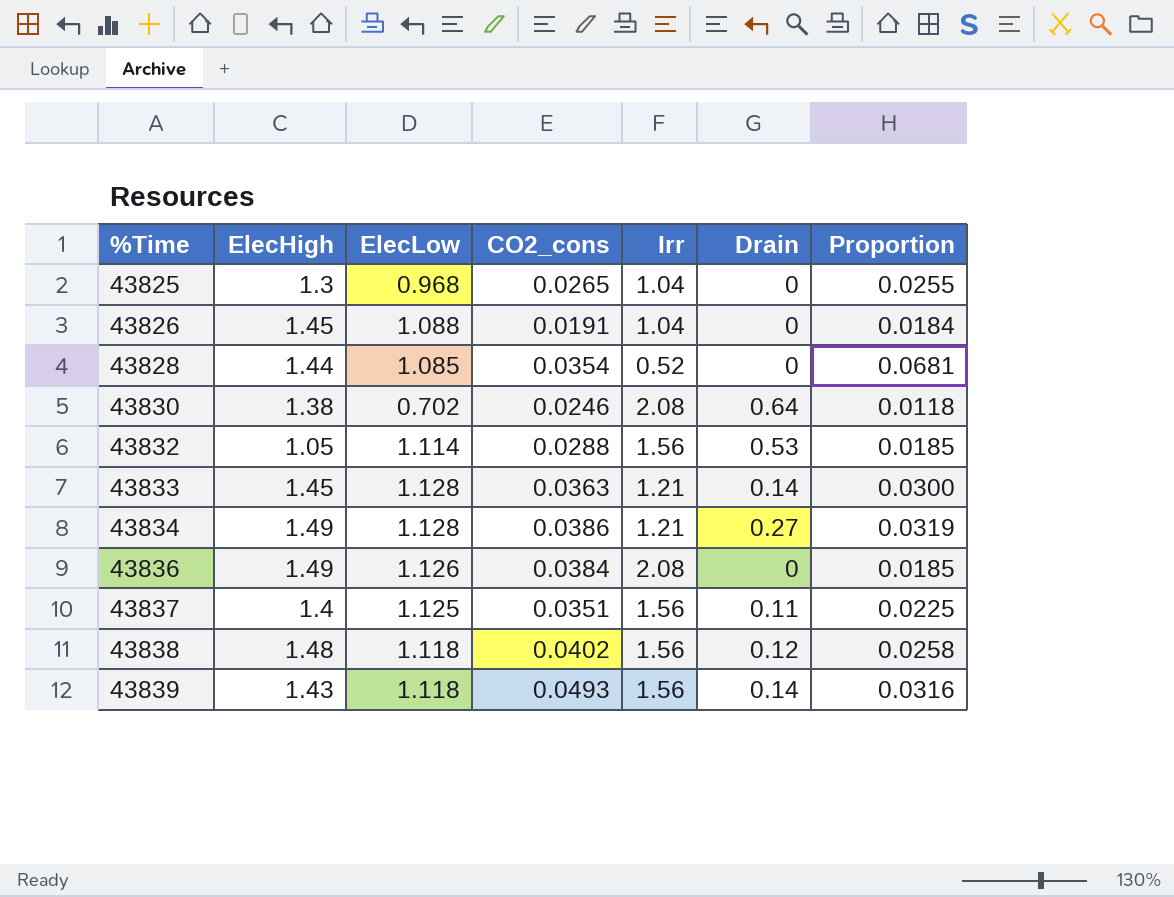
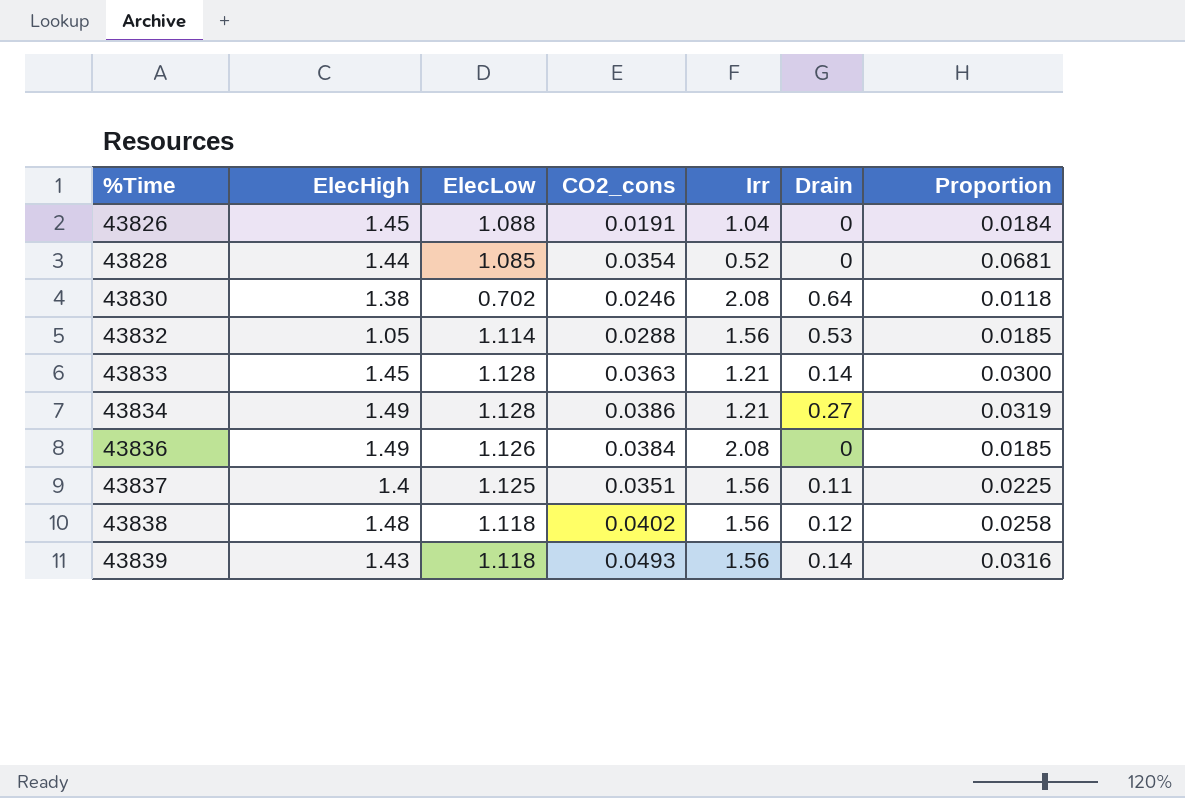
row 43825: 1.3 | 0.968 | 0.0265 | 1.04 | 0 | 0.0255 -> none

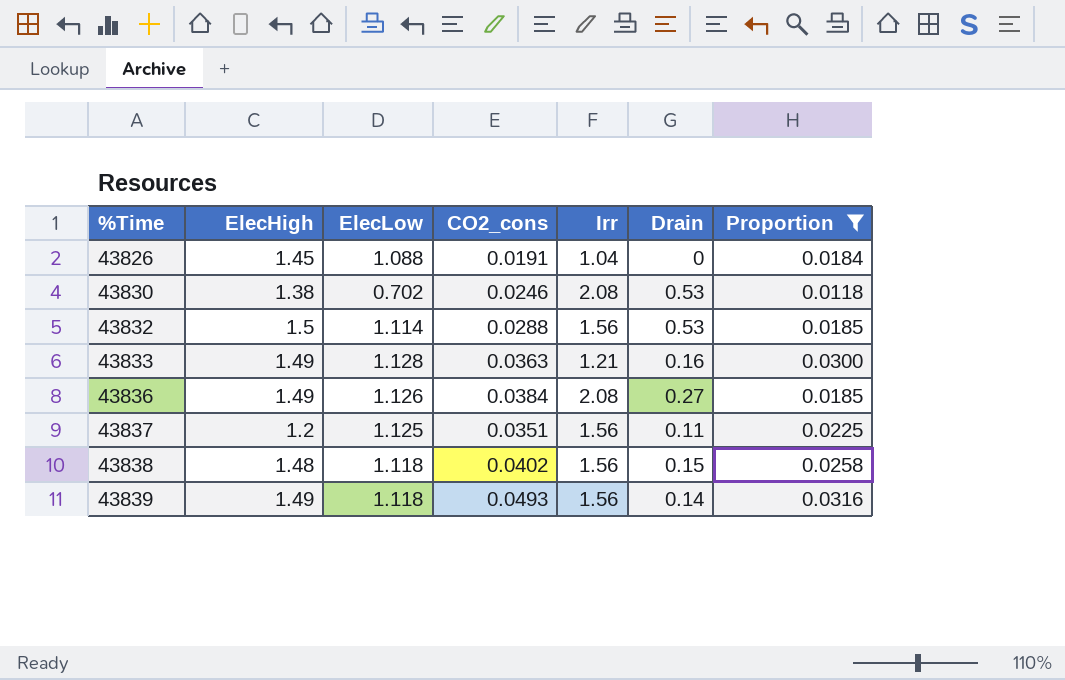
filter: none -> Proportion <= 0.0316
43830 | Drain: 0.64 -> 0.53
43832 | ElecHigh: 1.05 -> 1.5
43833 | ElecHigh: 1.45 -> 1.49
43833 | Drain: 0.14 -> 0.16
43836 | Drain: 0 -> 0.27
43837 | ElecHigh: 1.4 -> 1.2
43838 | Drain: 0.12 -> 0.15
43839 | ElecHigh: 1.43 -> 1.49

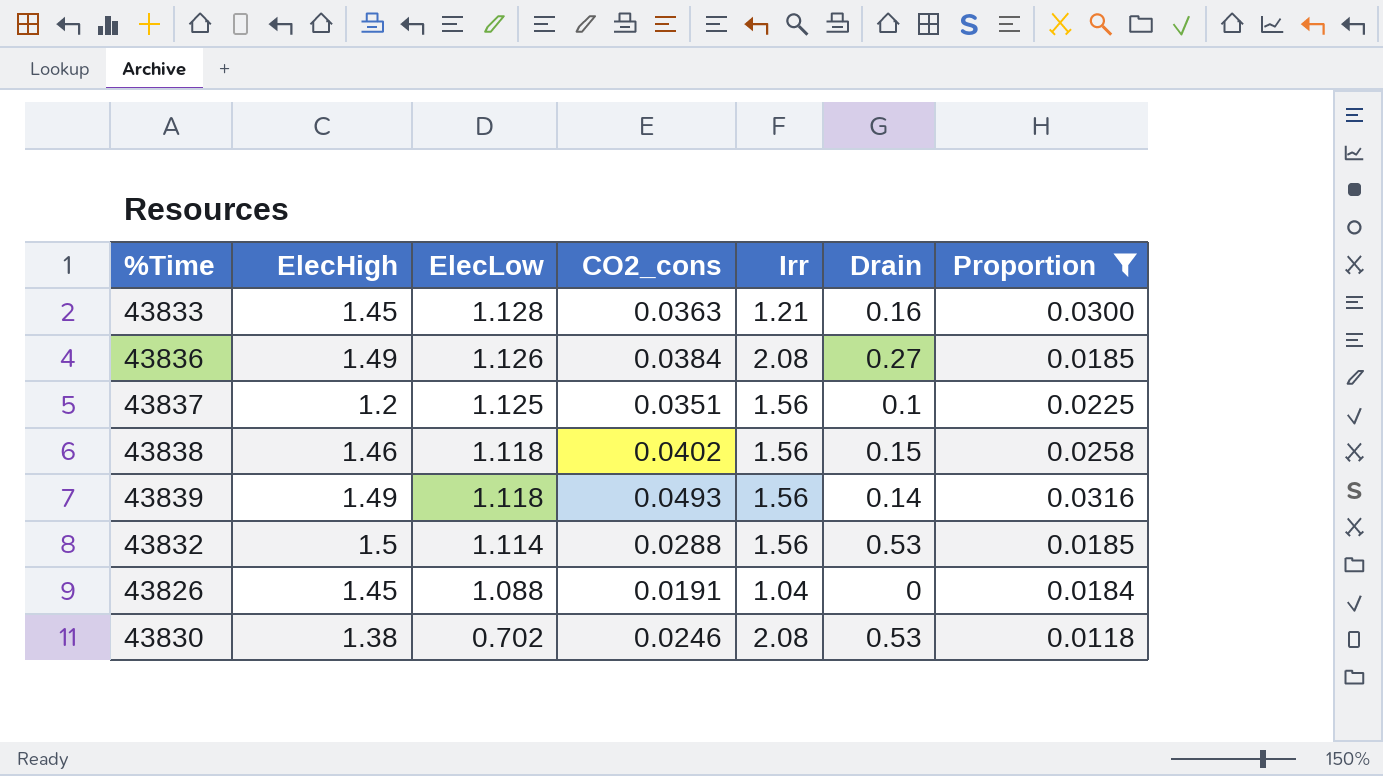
row order: %Time ascending -> ElecLow descending
43833 | ElecHigh: 1.49 -> 1.45
43837 | Drain: 0.11 -> 0.1
43838 | ElecHigh: 1.48 -> 1.46

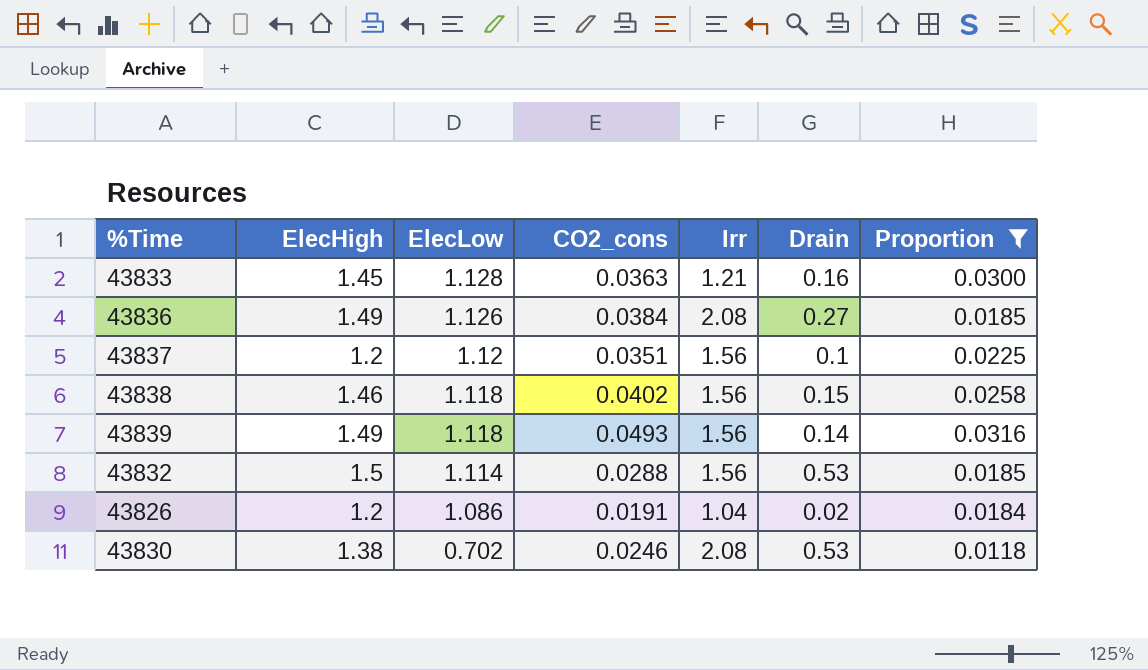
43837 | ElecLow: 1.125 -> 1.12
43826 | ElecHigh: 1.45 -> 1.2
43826 | ElecLow: 1.088 -> 1.086
43826 | Drain: 0 -> 0.02

